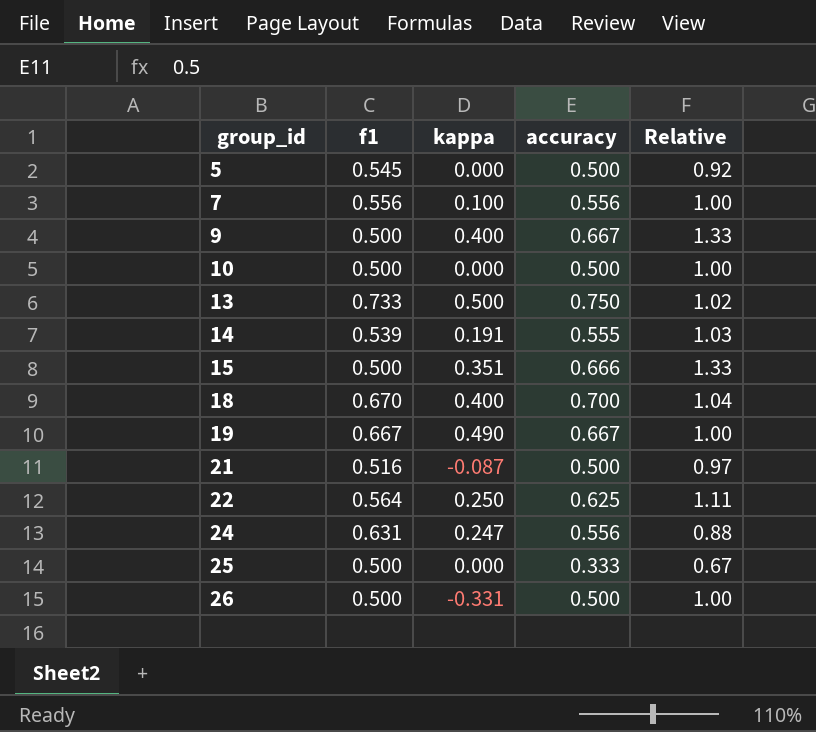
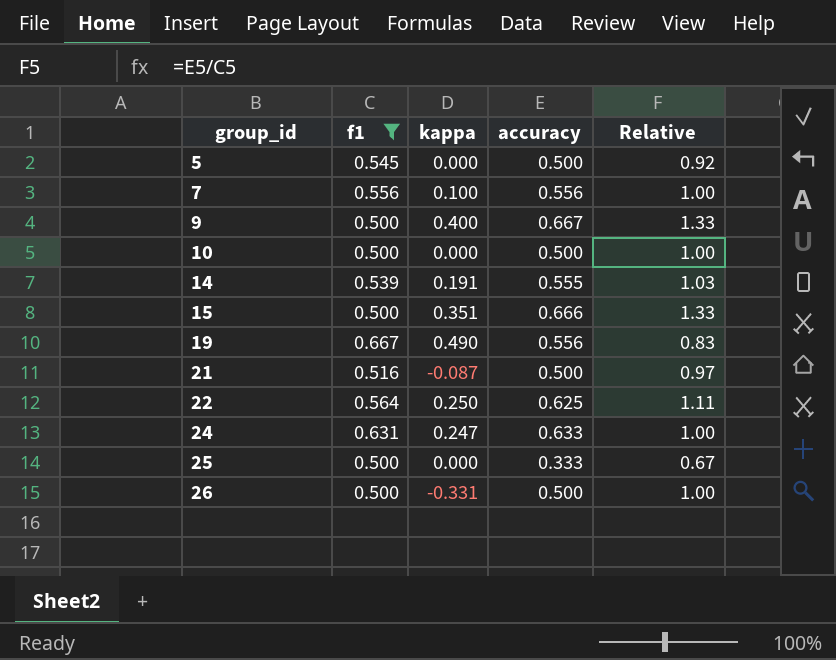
filter: none -> f1 <= 0.667
19 | accuracy: 0.667 -> 0.556
19 | Relative: 1.00 -> 0.83
24 | accuracy: 0.556 -> 0.633
24 | Relative: 0.88 -> 1.00

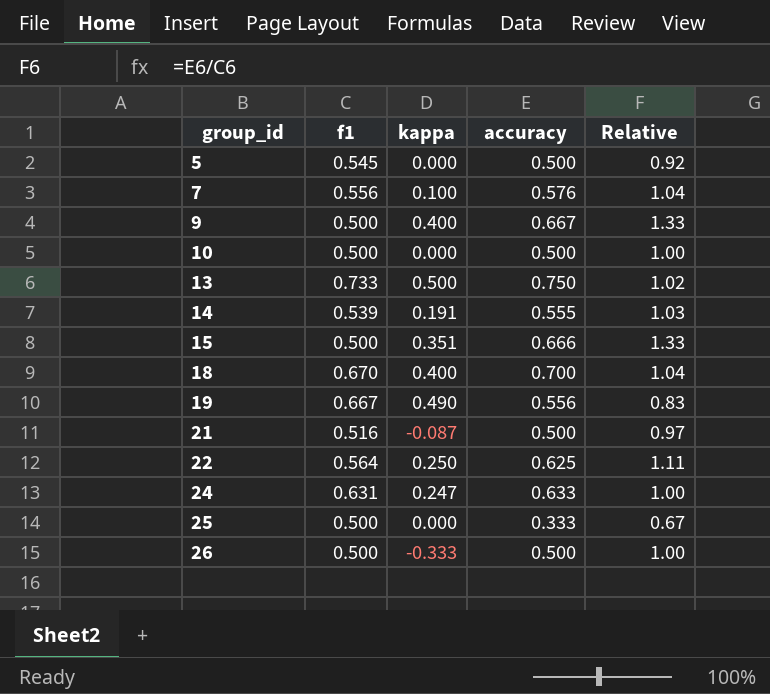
filter: f1 <= 0.667 -> none
7 | accuracy: 0.556 -> 0.576
7 | Relative: 1.00 -> 1.04
26 | kappa: -0.331 -> -0.333

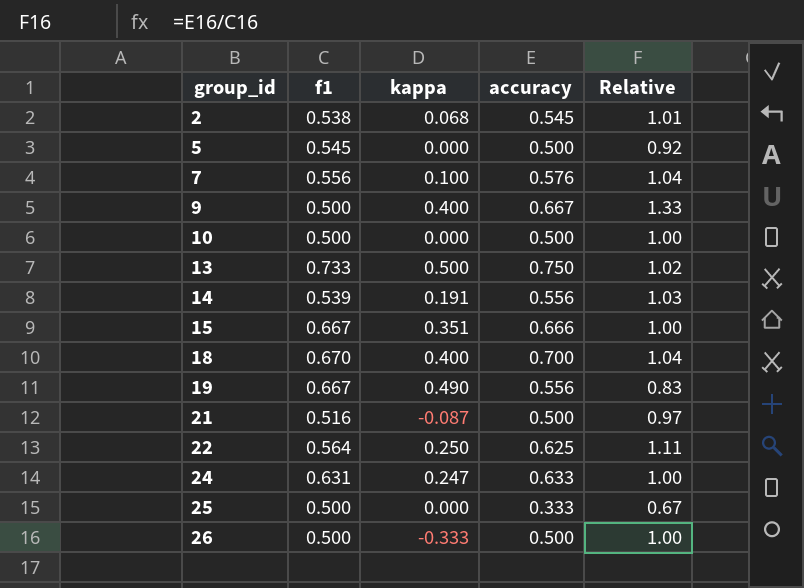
row 2: none -> 0.538 | 0.068 | 0.545 | 1.01
14 | accuracy: 0.555 -> 0.556
15 | f1: 0.500 -> 0.667
15 | Relative: 1.33 -> 1.00

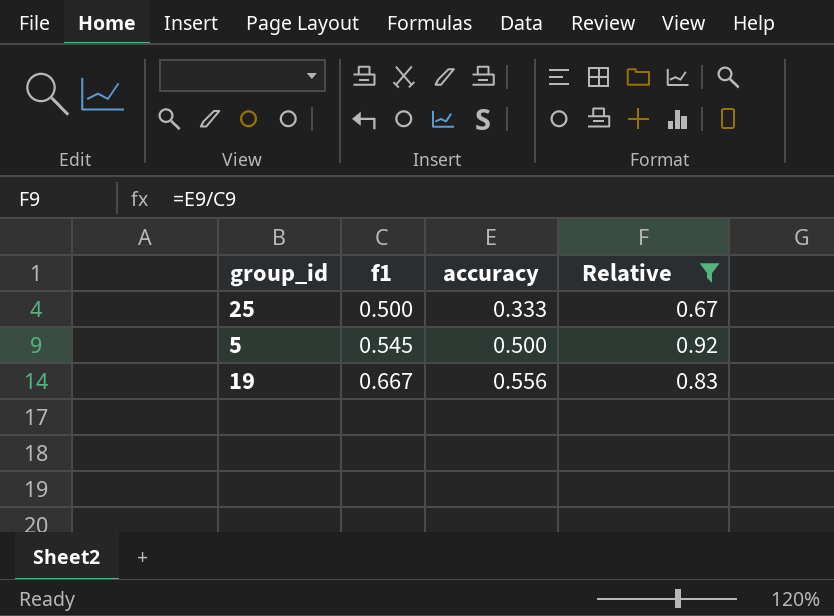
filter: none -> Relative <= 0.92
row order: group_id ascending -> f1 ascending
column kappa | position: 3 -> none

